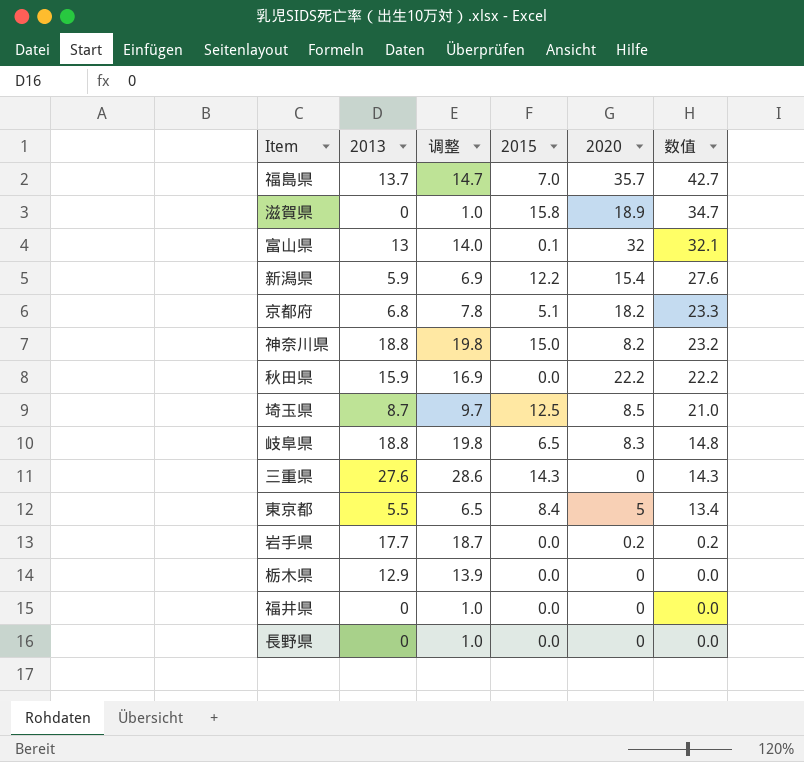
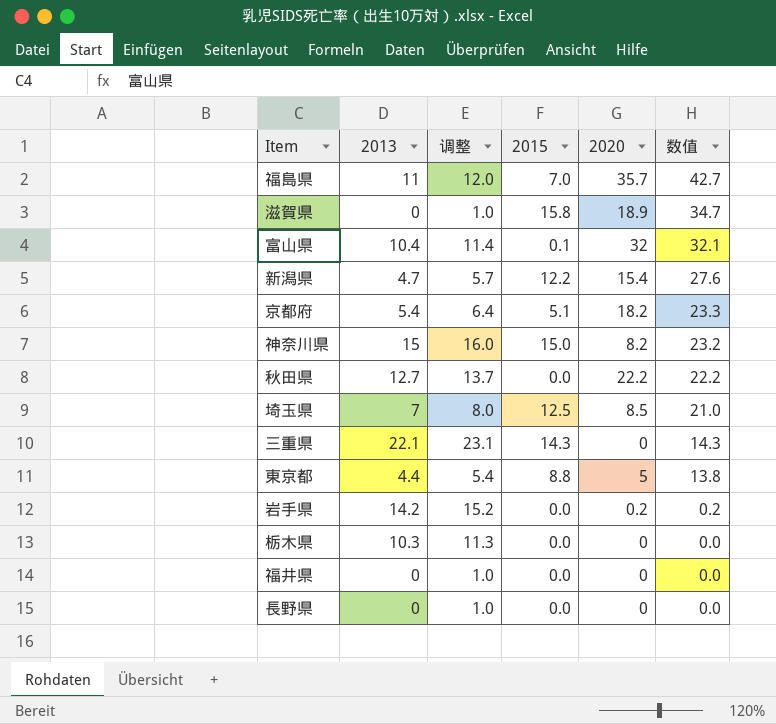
row 岐阜県: 18.8 | 19.8 | 6.5 | 8.3 | 14.8 -> none
福島県 | 2013: 13.7 -> 11
福島県 | 调整: 14.7 -> 12.0
富山県 | 2013: 13 -> 10.4
富山県 | 调整: 14.0 -> 11.4
新潟県 | 2013: 5.9 -> 4.7
新潟県 | 调整: 6.9 -> 5.7
京都府 | 2013: 6.8 -> 5.4
京都府 | 调整: 7.8 -> 6.4
神奈川県 | 2013: 18.8 -> 15
神奈川県 | 调整: 19.8 -> 16.0
秋田県 | 2013: 15.9 -> 12.7
秋田県 | 调整: 16.9 -> 13.7
埼玉県 | 2013: 8.7 -> 7
埼玉県 | 调整: 9.7 -> 8.0
三重県 | 2013: 27.6 -> 22.1
三重県 | 调整: 28.6 -> 23.1
東京都 | 2013: 5.5 -> 4.4
東京都 | 调整: 6.5 -> 5.4
東京都 | 2015: 8.4 -> 8.8
東京都 | 数值: 13.4 -> 13.8
岩手県 | 2013: 17.7 -> 14.2
岩手県 | 调整: 18.7 -> 15.2
栃木県 | 2013: 12.9 -> 10.3
栃木県 | 调整: 13.9 -> 11.3

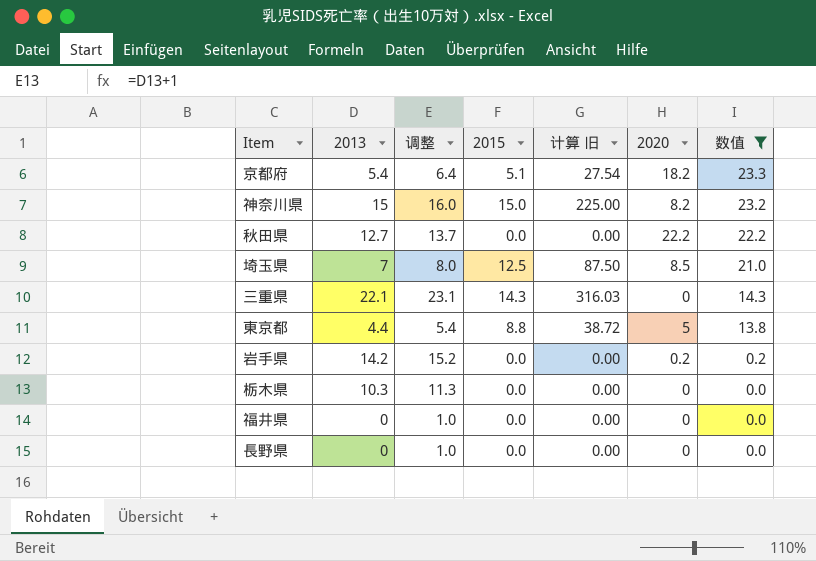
filter: none -> 数值 <= 23.3
column 计算 旧 | formula: none -> [2013] * [2015]

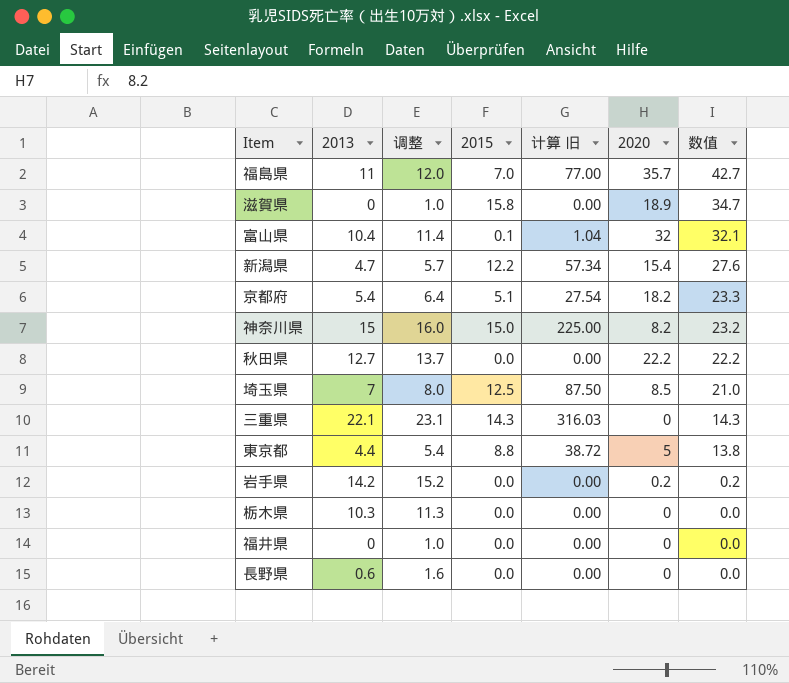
filter: 数值 <= 23.3 -> none
長野県 | 2013: 0 -> 0.6
長野県 | 调整: 1.0 -> 1.6

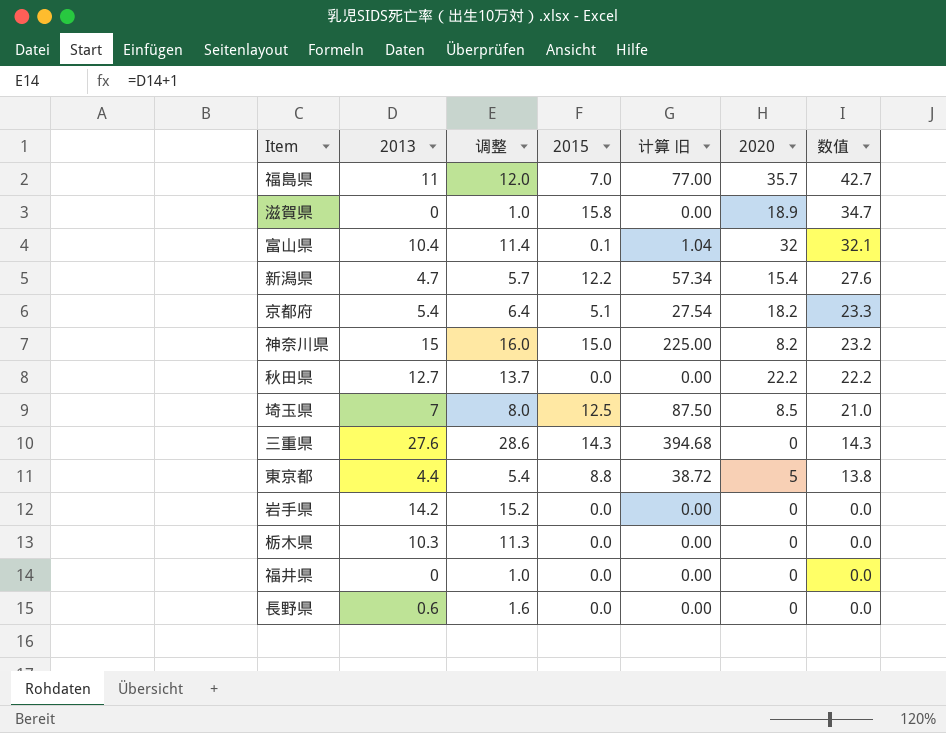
三重県 | 2013: 22.1 -> 27.6
三重県 | 调整: 23.1 -> 28.6
三重県 | 计算 旧: 316.03 -> 394.68
岩手県 | 2020: 0.2 -> 0
岩手県 | 数值: 0.2 -> 0.0

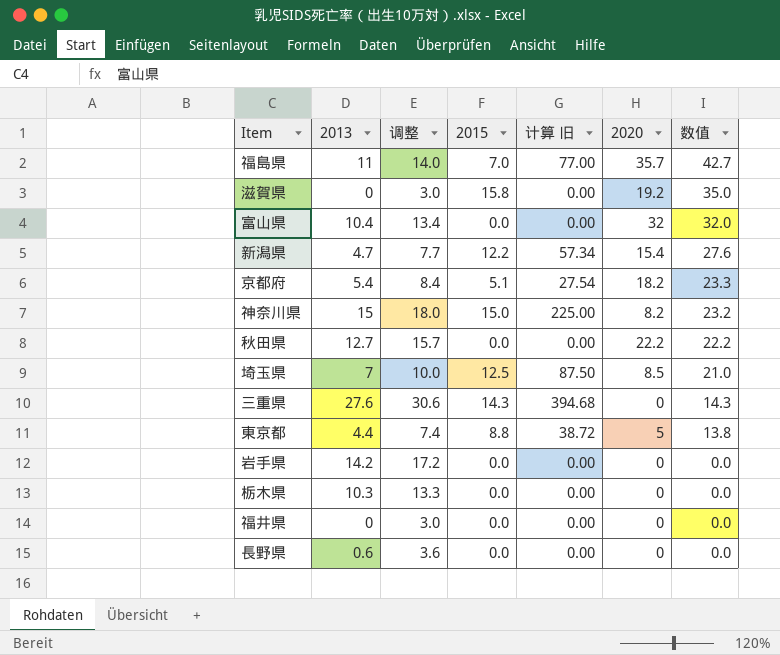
column 调整 | formula: [2013] + 1 -> [2013] + 3
滋賀県 | 2020: 18.9 -> 19.2
滋賀県 | 数值: 34.7 -> 35.0
富山県 | 2015: 0.1 -> 0.0
富山県 | 计算 旧: 1.04 -> 0.00
富山県 | 数值: 32.1 -> 32.0

